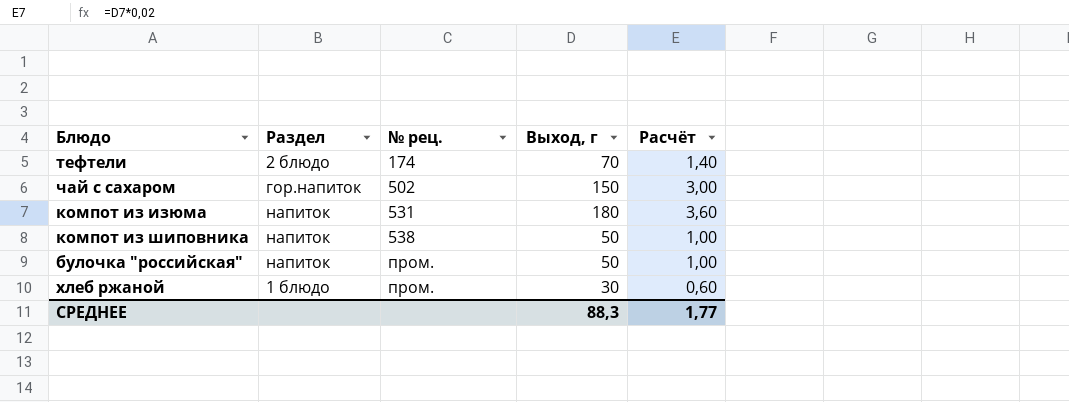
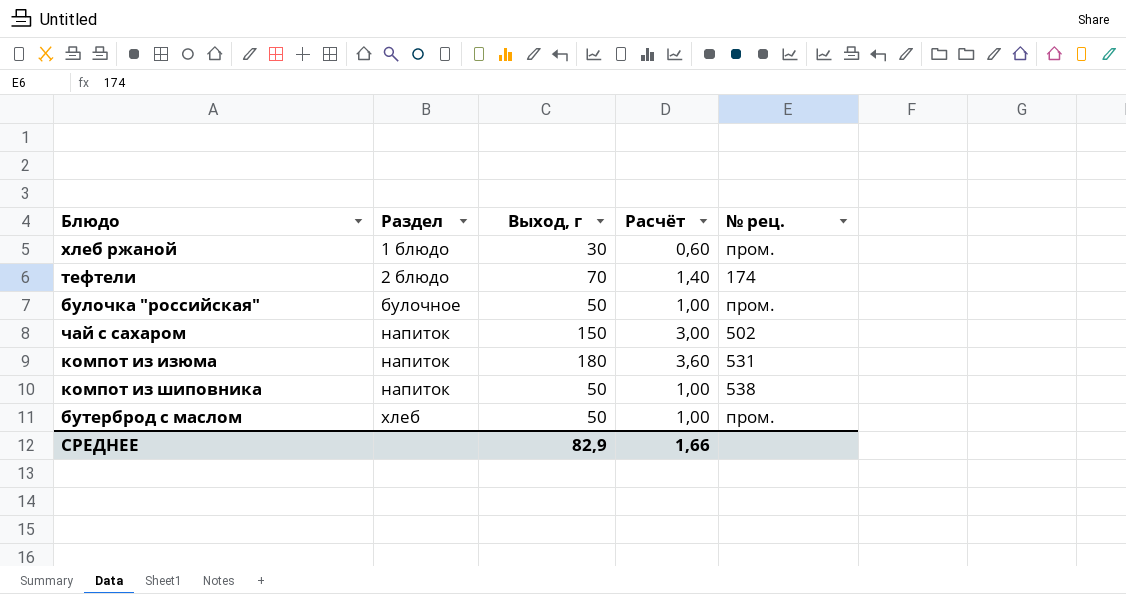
row order: № рец. ascending -> Раздел ascending
column № рец. | position: 3 -> 5
булочка "российская" | Раздел: напиток -> булочное
чай с сахаром | Раздел: гор.напиток -> напиток
row бутерброд с маслом: none -> хлеб | 50 | 1,00 | пром.
СРЕДНЕЕ | Выход, г: 88,3 -> 82,9
СРЕДНЕЕ | Расчёт: 1,77 -> 1,66

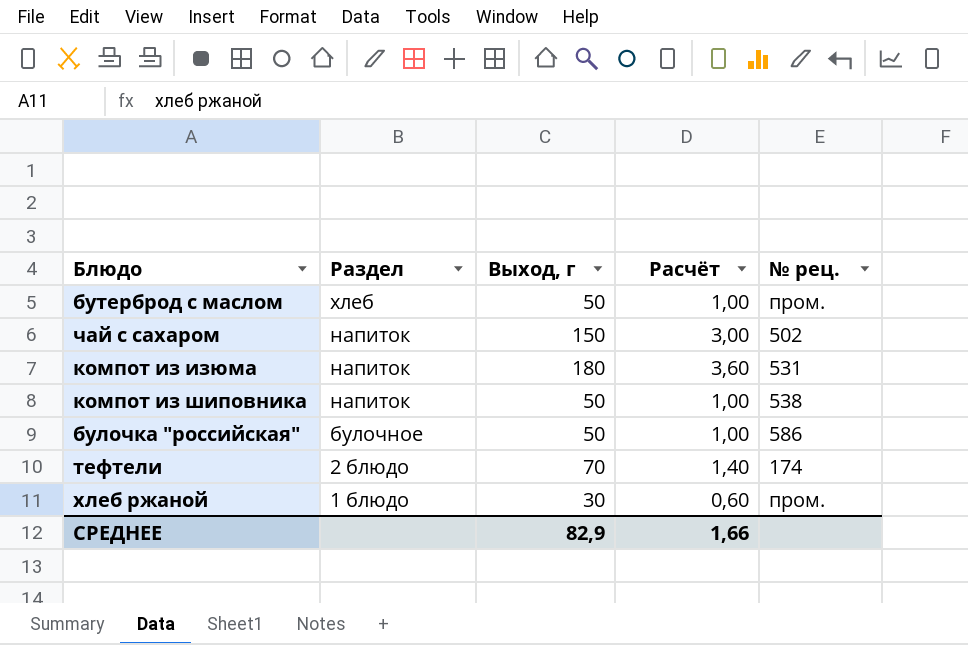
row order: Раздел ascending -> Раздел descending
булочка "российская" | № рец.: пром. -> 586

